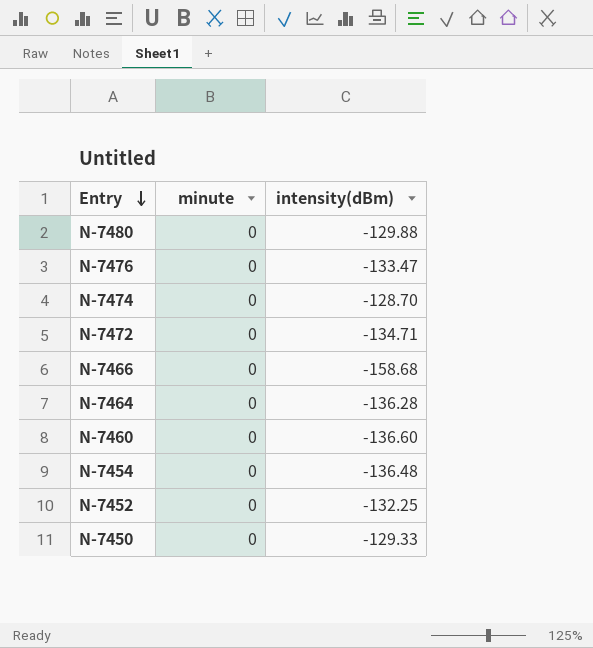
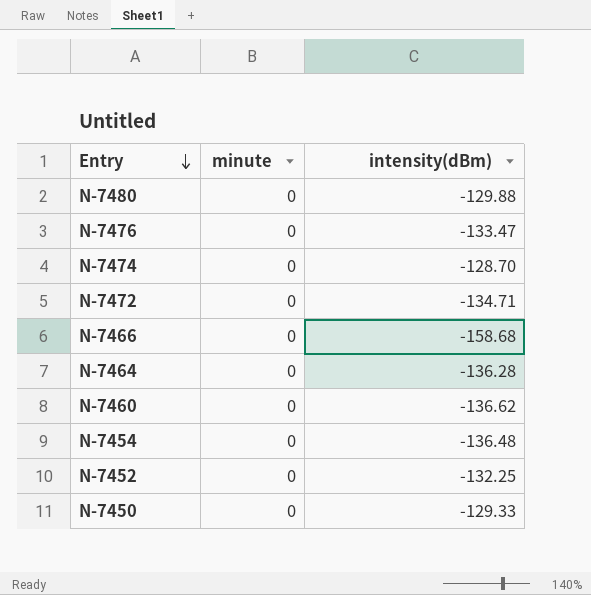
N-7460 | intensity(dBm): -136.60 -> -136.62

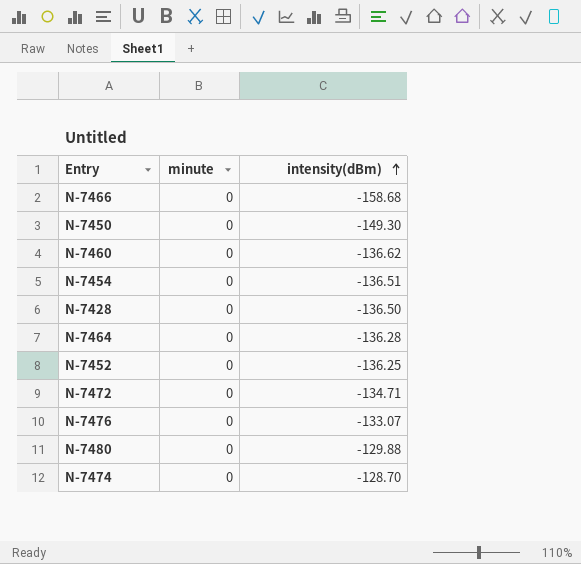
row order: Entry descending -> intensity(dBm) ascending
N-7450 | intensity(dBm): -129.33 -> -149.30
N-7454 | intensity(dBm): -136.48 -> -136.51
row N-7428: none -> 0 | -136.50
N-7452 | intensity(dBm): -132.25 -> -136.25
N-7476 | intensity(dBm): -133.47 -> -133.07

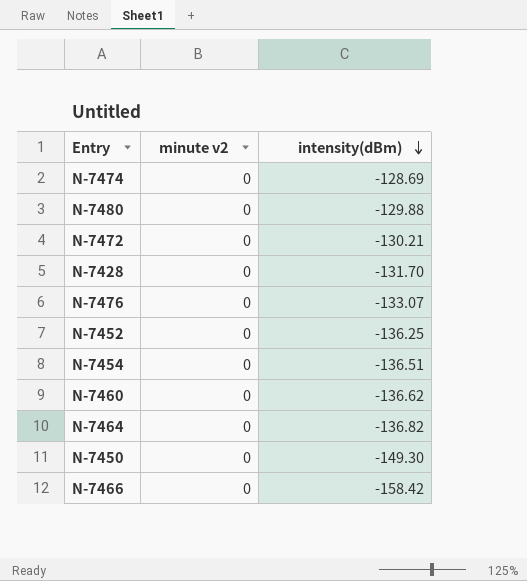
row order: intensity(dBm) ascending -> intensity(dBm) descending
column name: minute -> minute v2
N-7474 | intensity(dBm): -128.70 -> -128.69
N-7472 | intensity(dBm): -134.71 -> -130.21
N-7428 | intensity(dBm): -136.50 -> -131.70
N-7464 | intensity(dBm): -136.28 -> -136.82
N-7466 | intensity(dBm): -158.68 -> -158.42

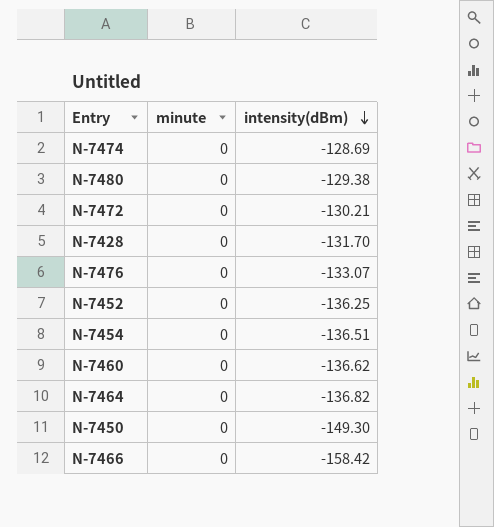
column name: minute v2 -> minute
N-7480 | intensity(dBm): -129.88 -> -129.38

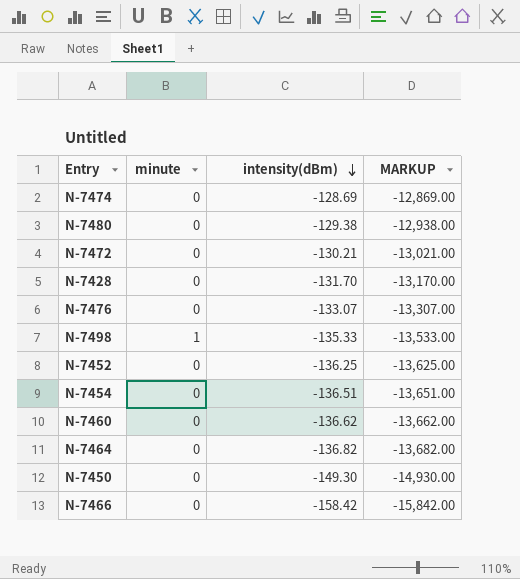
column MARKUP | formula: none -> [intensity(dBm)] * 100
row N-7498: none -> 1 | -135.33 | -13,533.00

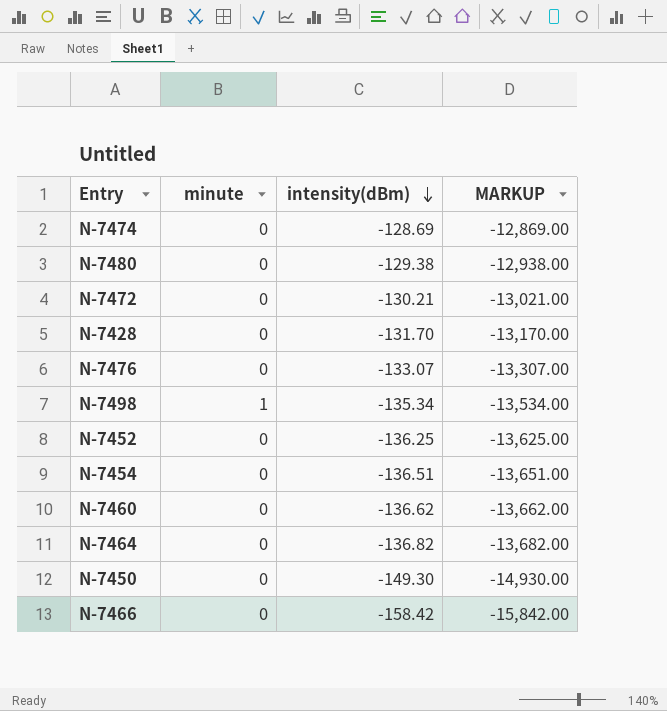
N-7498 | intensity(dBm): -135.33 -> -135.34
N-7498 | MARKUP: -13,533.00 -> -13,534.00

